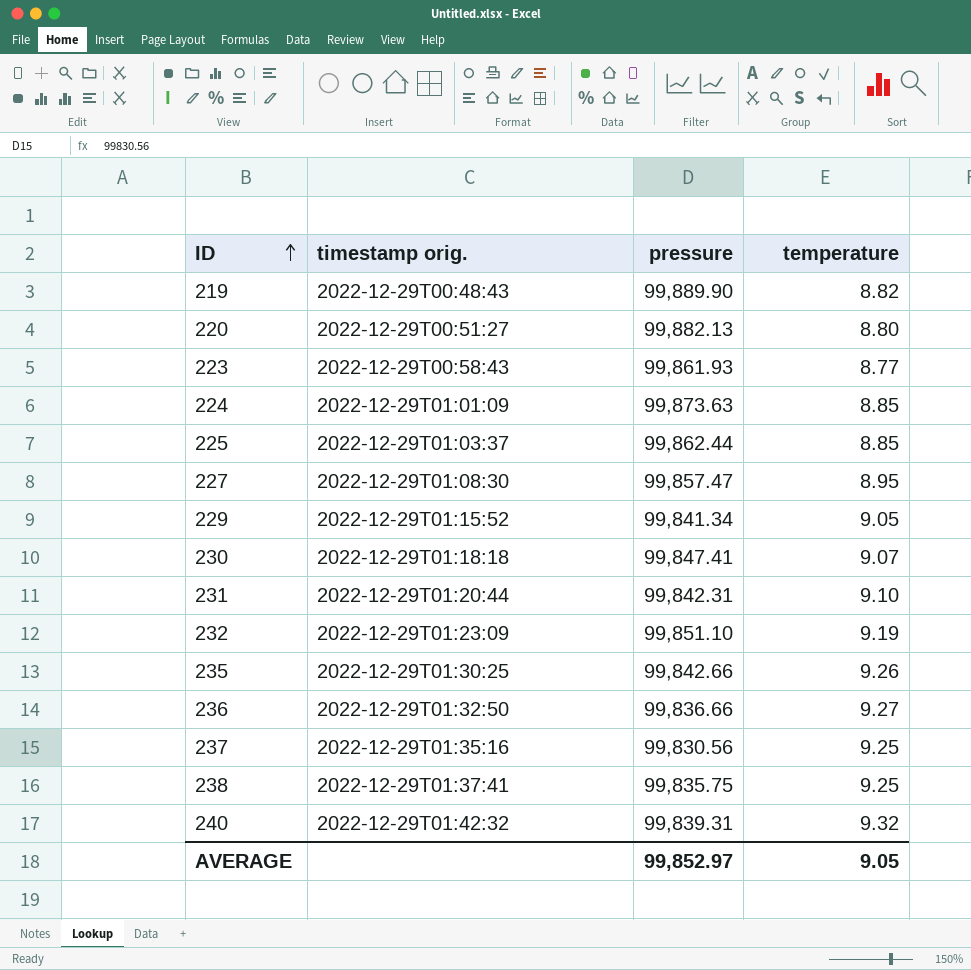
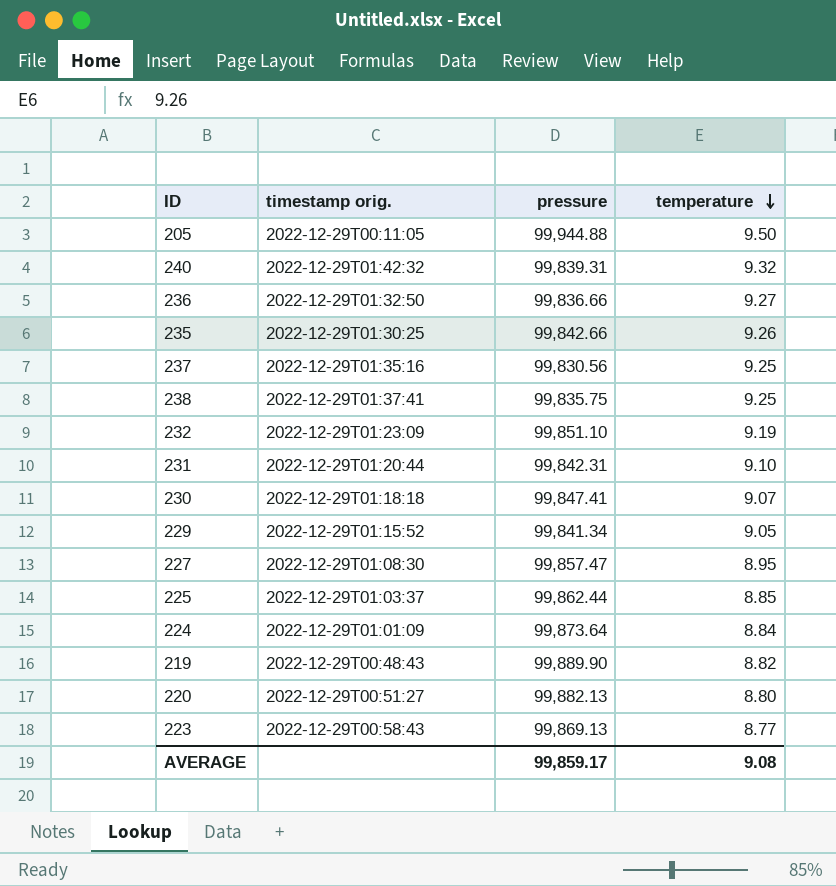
row order: ID ascending -> temperature descending
row 205: none -> 2022-12-29T00:11:05 | 99,944.88 | 9.50
224 | pressure: 99,873.63 -> 99,873.64
224 | temperature: 8.85 -> 8.84
223 | pressure: 99,861.93 -> 99,869.13
AVERAGE | pressure: 99,852.97 -> 99,859.17
AVERAGE | temperature: 9.05 -> 9.08

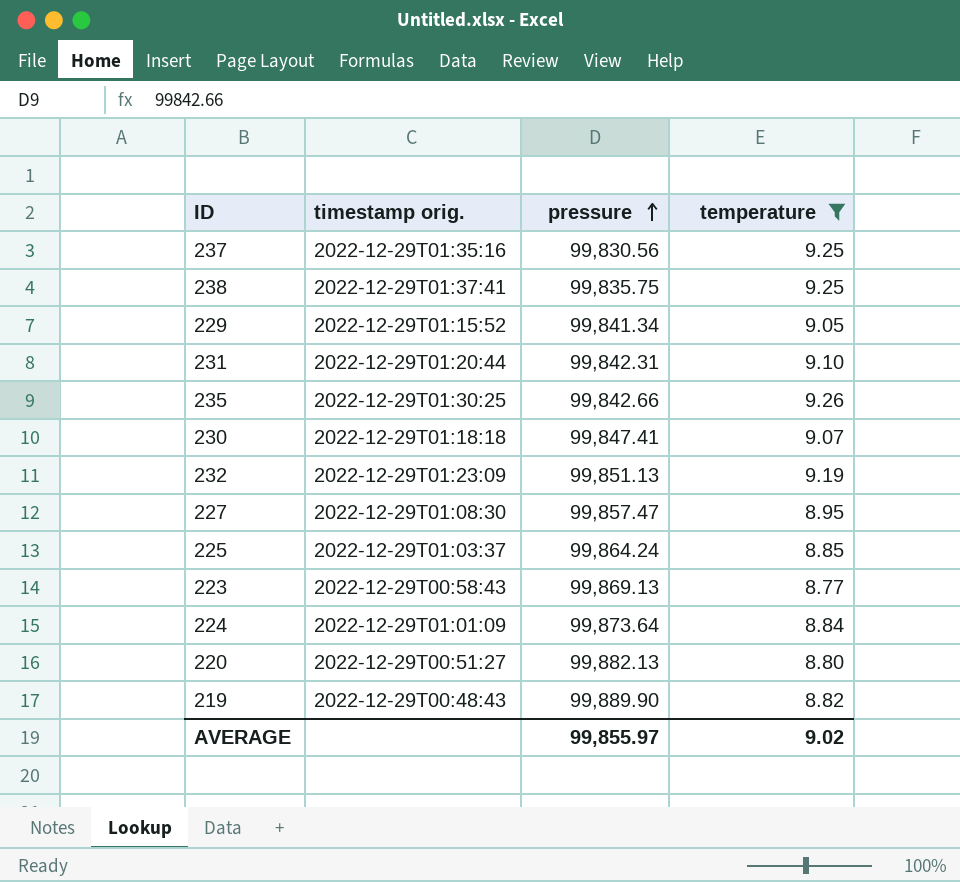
filter: none -> temperature <= 9.26
row order: temperature descending -> pressure ascending
232 | pressure: 99,851.10 -> 99,851.13
225 | pressure: 99,862.44 -> 99,864.24
AVERAGE | pressure: 99,859.17 -> 99,855.97
AVERAGE | temperature: 9.08 -> 9.02

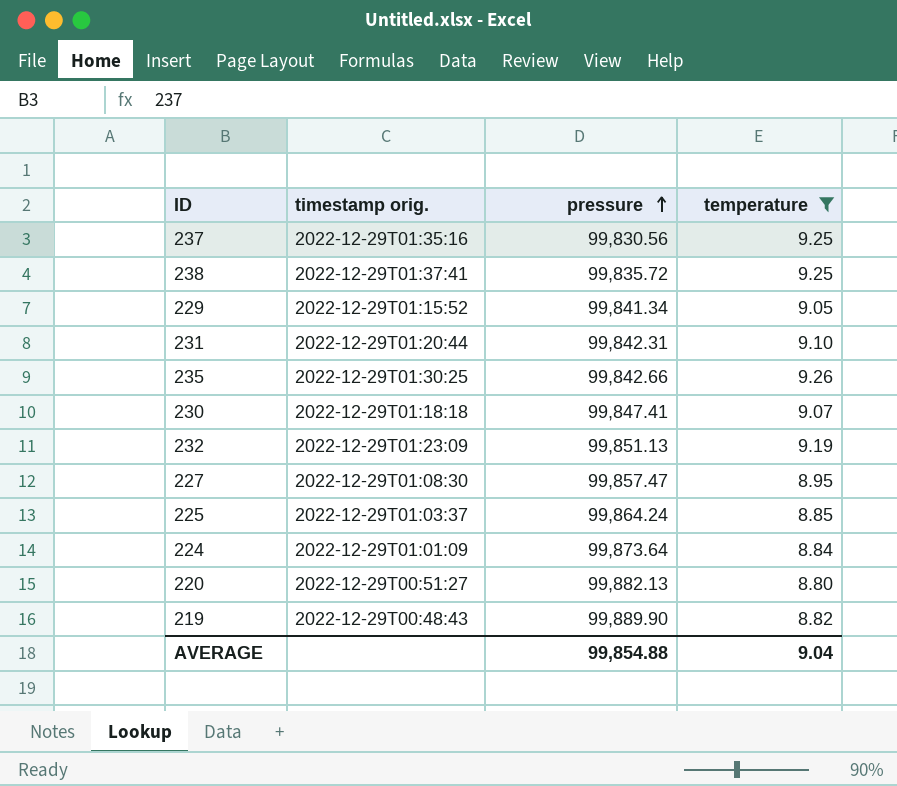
row 223: 2022-12-29T00:58:43 | 99,869.13 | 8.77 -> none
238 | pressure: 99,835.75 -> 99,835.72
AVERAGE | pressure: 99,855.97 -> 99,854.88
AVERAGE | temperature: 9.02 -> 9.04

